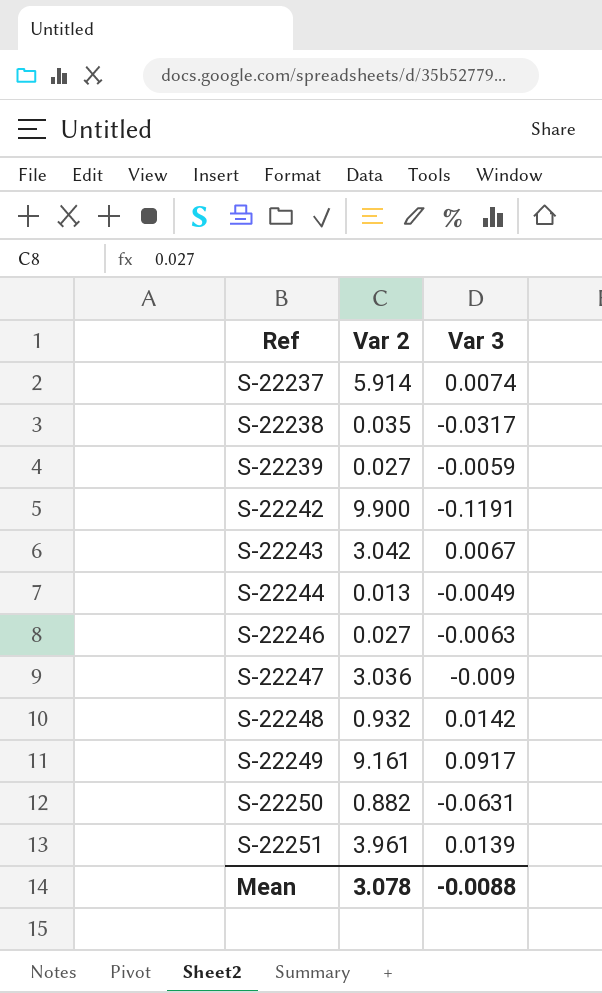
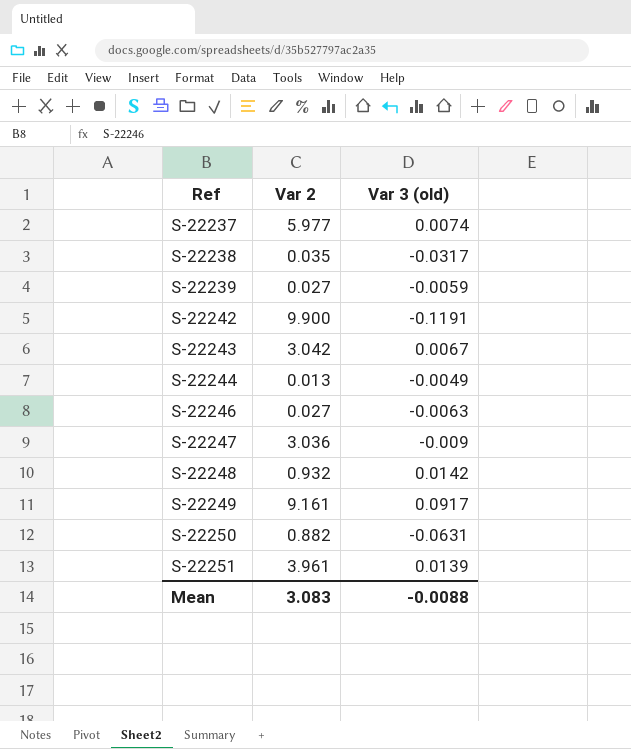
column name: Var 3 -> Var 3 (old)
S-22237 | Var 2: 5.914 -> 5.977
Mean | Var 2: 3.078 -> 3.083

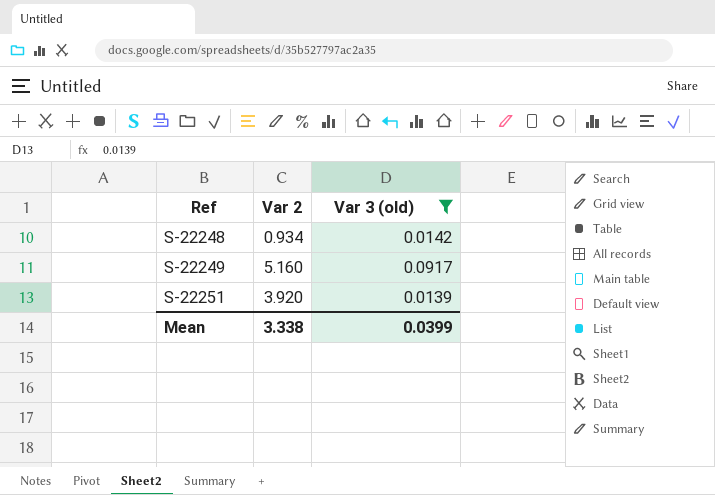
filter: none -> Var 3 (old) >= 0.0139
S-22248 | Var 2: 0.932 -> 0.934
S-22249 | Var 2: 9.161 -> 5.160
S-22251 | Var 2: 3.961 -> 3.920
Mean | Var 2: 3.083 -> 3.338
Mean | Var 3 (old): -0.0088 -> 0.0399

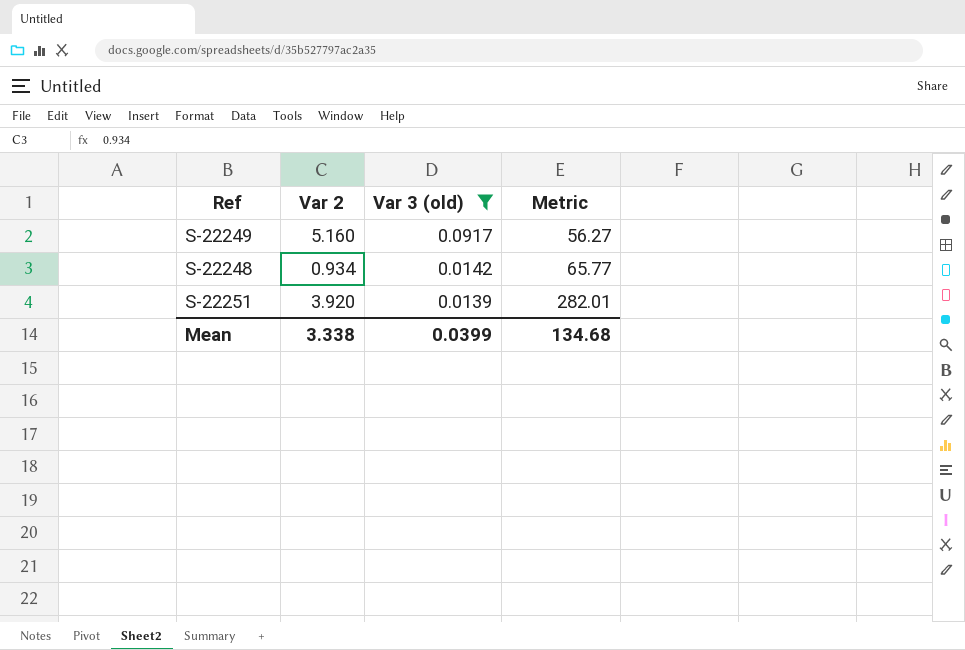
row order: Ref ascending -> Var 3 (old) descending
column Metric | formula: none -> [Var 2] / [Var 3 (old)]

